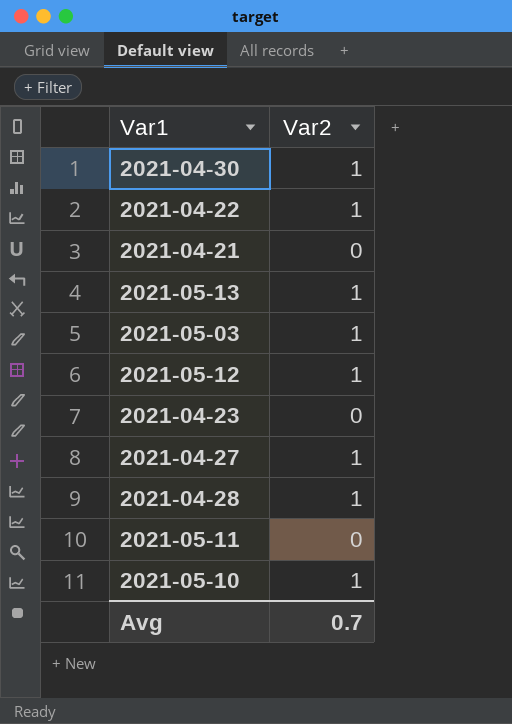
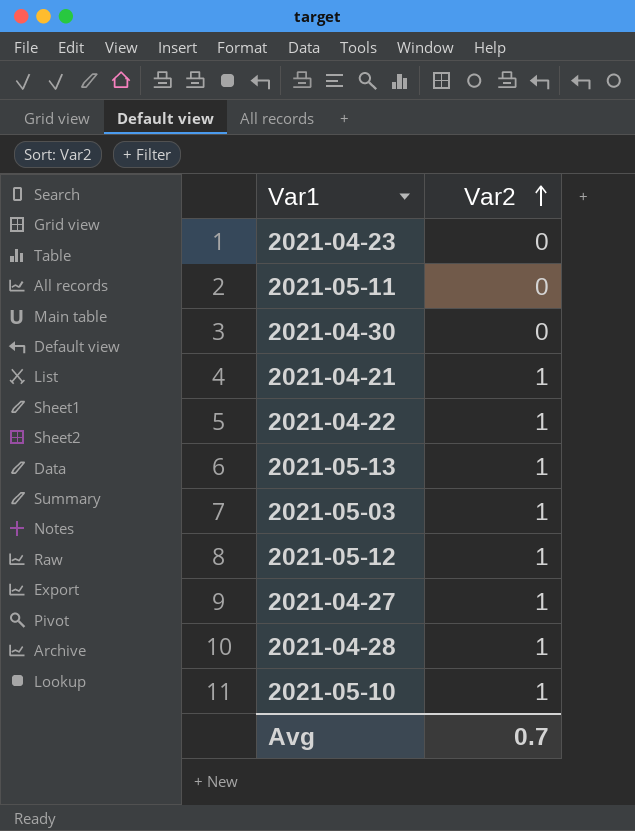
row order: none -> Var2 ascending
2021-04-30 | Var2: 1 -> 0
2021-04-21 | Var2: 0 -> 1

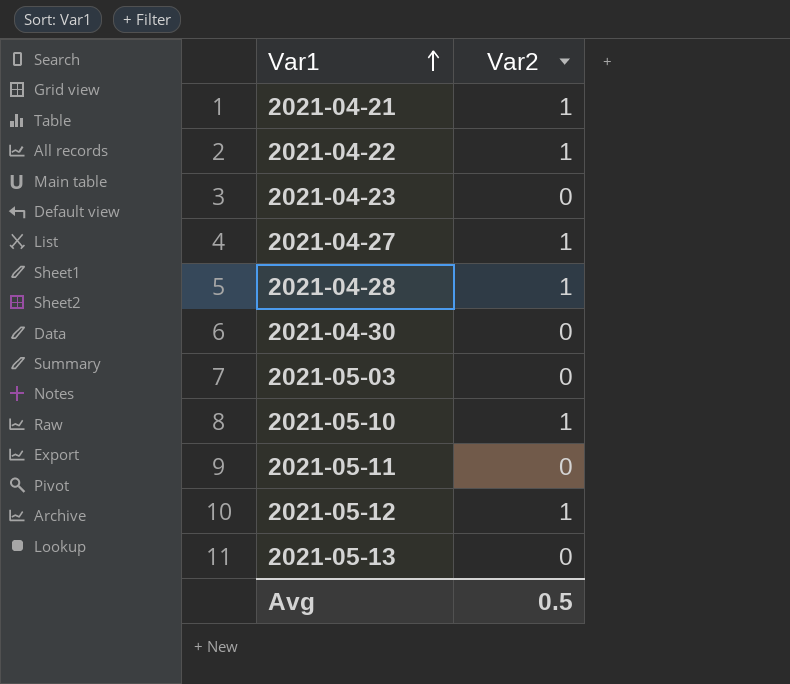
row order: Var2 ascending -> Var1 ascending
2021-05-03 | Var2: 1 -> 0
2021-05-13 | Var2: 1 -> 0
Avg | Var2: 0.7 -> 0.5

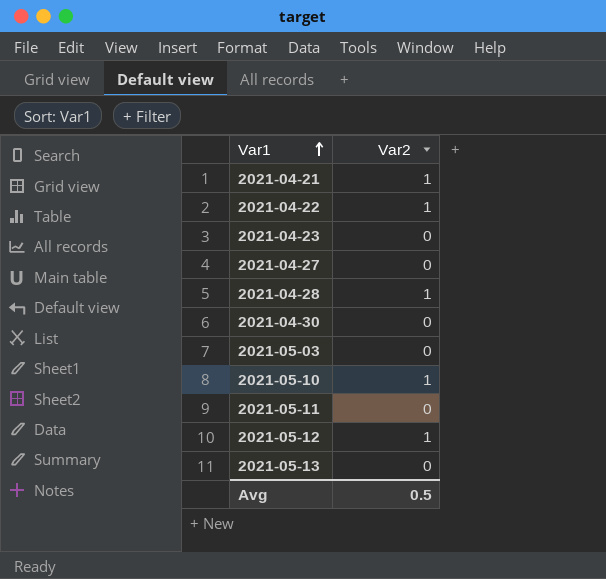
2021-04-27 | Var2: 1 -> 0

